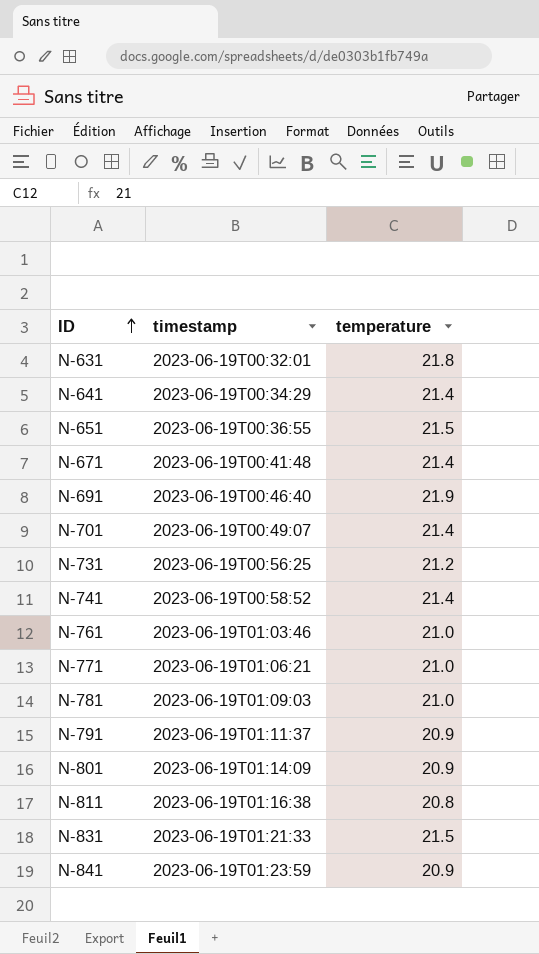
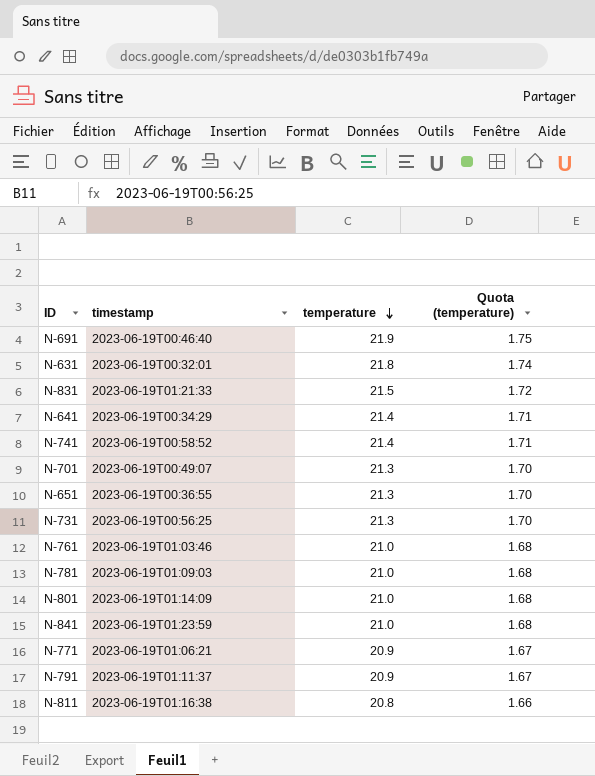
row order: ID ascending -> temperature descending
column Quota (temperature) | formula: none -> [temperature] * 0.08
row N-671: 2023-06-19T00:41:48 | 21.4 -> none
N-701 | temperature: 21.4 -> 21.3
N-651 | temperature: 21.5 -> 21.3
N-731 | temperature: 21.2 -> 21.3
N-801 | temperature: 20.9 -> 21.0
N-841 | temperature: 20.9 -> 21.0
N-771 | temperature: 21.0 -> 20.9

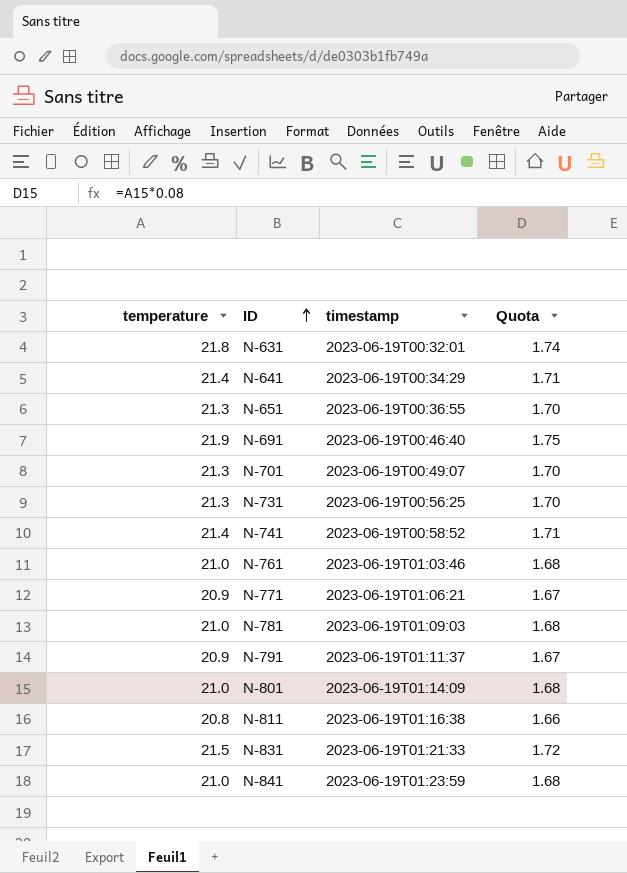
row order: temperature descending -> ID ascending
column temperature | position: 3 -> 1
column name: Quota (temperature) -> Quota

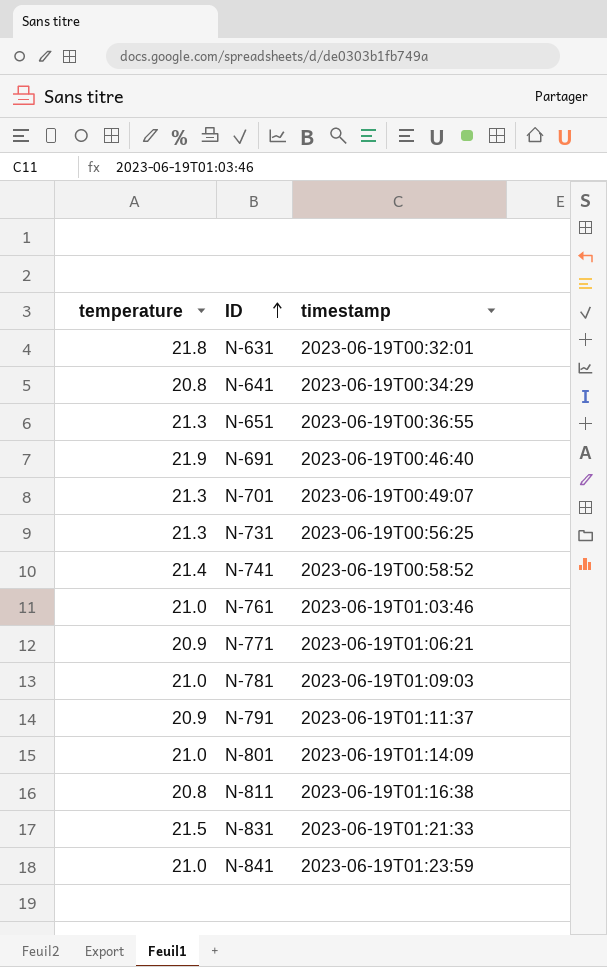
column Quota | formula: [temperature] * 0.08 -> none
N-641 | temperature: 21.4 -> 20.8

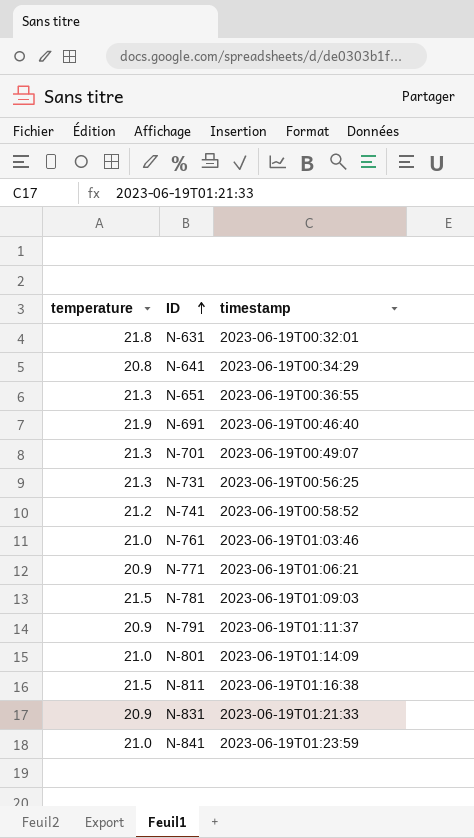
N-741 | temperature: 21.4 -> 21.2
N-781 | temperature: 21.0 -> 21.5
N-811 | temperature: 20.8 -> 21.5
N-831 | temperature: 21.5 -> 20.9

